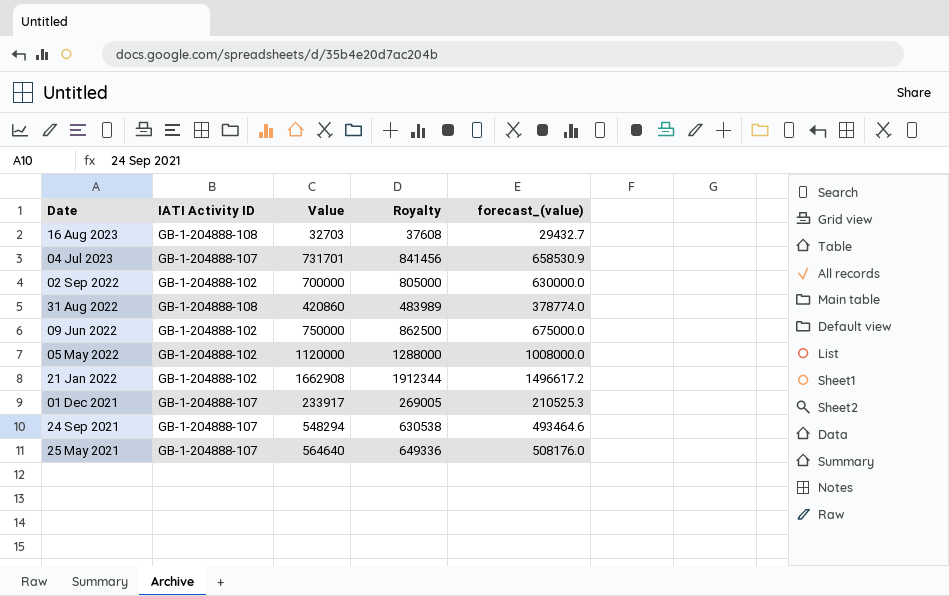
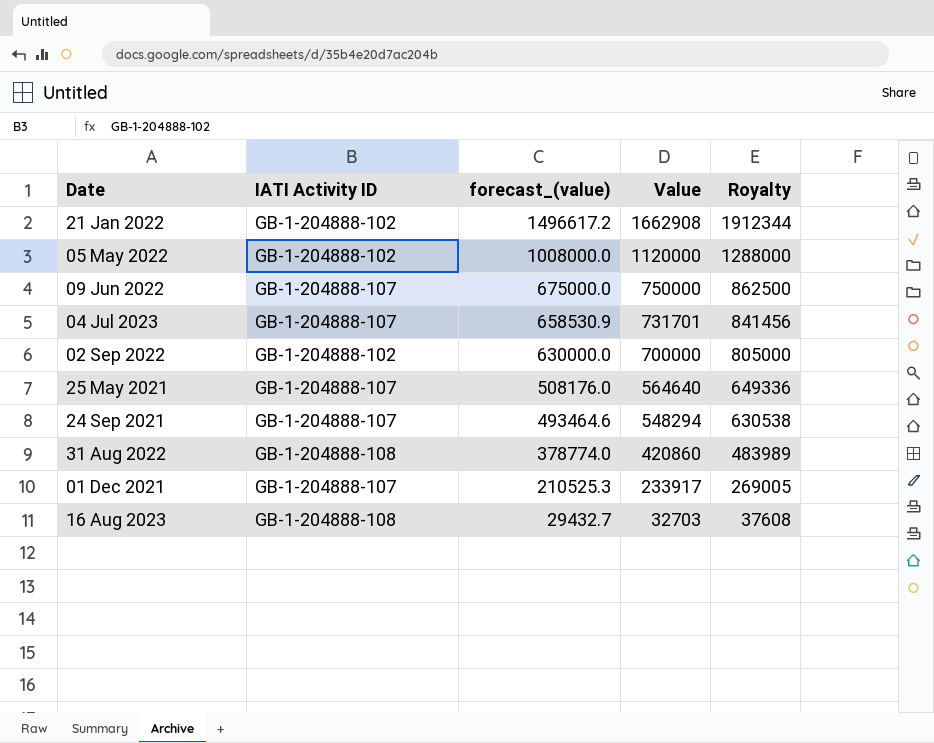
row order: Date descending -> forecast_(value) descending
column forecast_(value) | position: 5 -> 3
09 Jun 2022 | IATI Activity ID: GB-1-204888-102 -> GB-1-204888-107

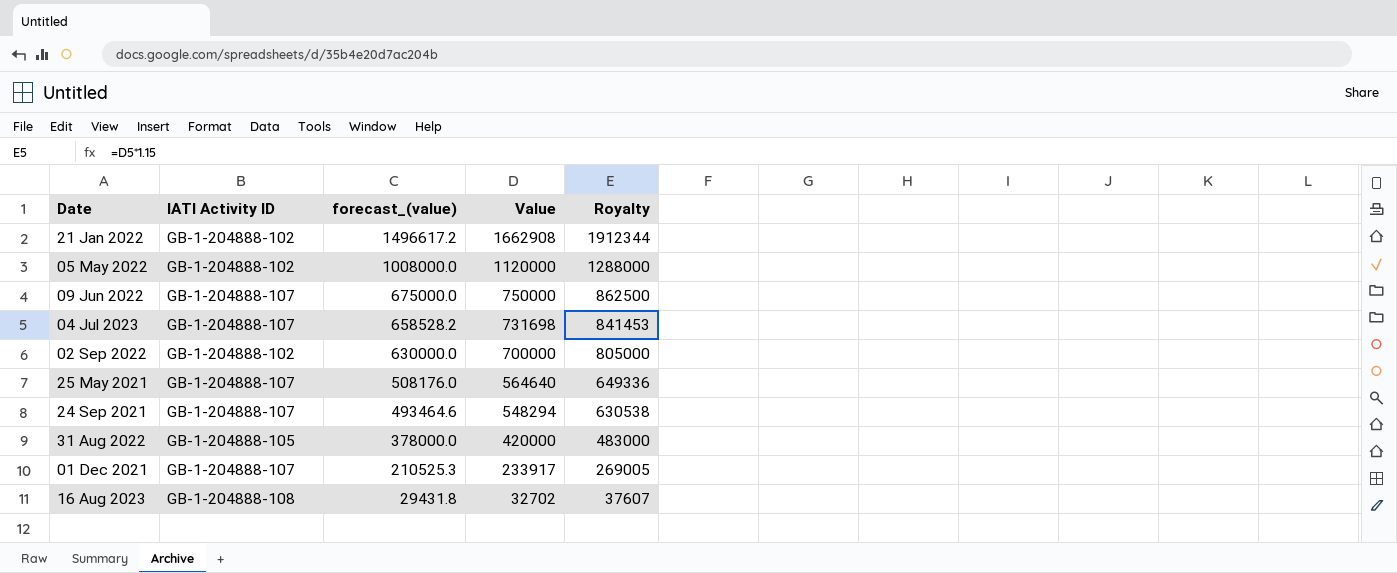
04 Jul 2023 | forecast_(value): 658530.9 -> 658528.2
04 Jul 2023 | Value: 731701 -> 731698
04 Jul 2023 | Royalty: 841456 -> 841453
31 Aug 2022 | IATI Activity ID: GB-1-204888-108 -> GB-1-204888-105
31 Aug 2022 | forecast_(value): 378774.0 -> 378000.0
31 Aug 2022 | Value: 420860 -> 420000
31 Aug 2022 | Royalty: 483989 -> 483000
16 Aug 2023 | forecast_(value): 29432.7 -> 29431.8
16 Aug 2023 | Value: 32703 -> 32702
16 Aug 2023 | Royalty: 37608 -> 37607

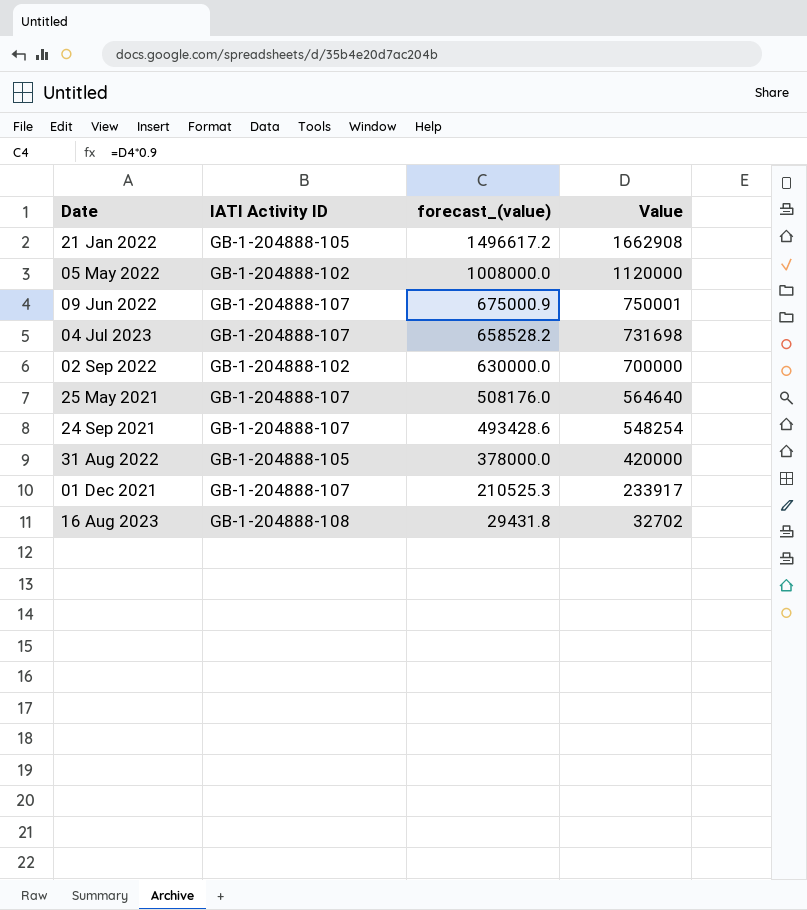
column Royalty | formula: [Value] * 1.15 -> none
21 Jan 2022 | IATI Activity ID: GB-1-204888-102 -> GB-1-204888-105
09 Jun 2022 | forecast_(value): 675000.0 -> 675000.9
09 Jun 2022 | Value: 750000 -> 750001
24 Sep 2021 | forecast_(value): 493464.6 -> 493428.6
24 Sep 2021 | Value: 548294 -> 548254

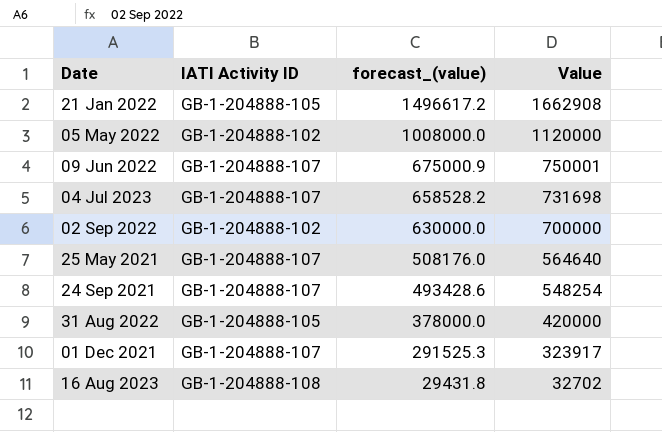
01 Dec 2021 | forecast_(value): 210525.3 -> 291525.3
01 Dec 2021 | Value: 233917 -> 323917

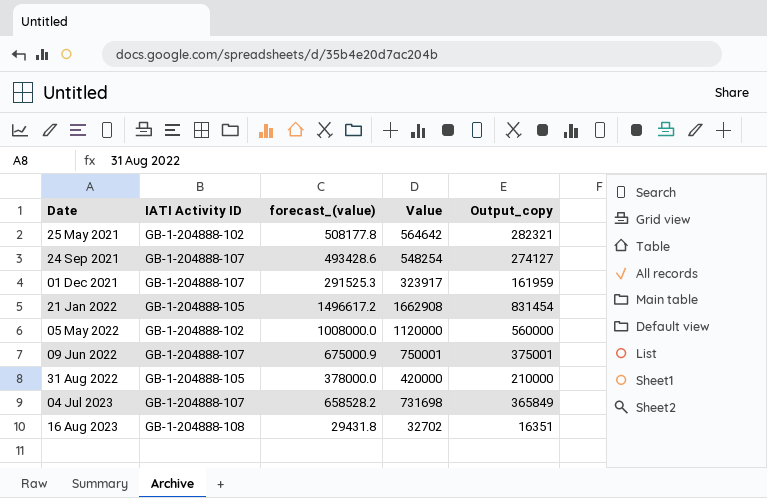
row order: forecast_(value) descending -> Date ascending
column Output_copy | formula: none -> [Value] * 0.5
row 02 Sep 2022: GB-1-204888-102 | 630000.0 | 700000 -> none
25 May 2021 | IATI Activity ID: GB-1-204888-107 -> GB-1-204888-102
25 May 2021 | forecast_(value): 508176.0 -> 508177.8
25 May 2021 | Value: 564640 -> 564642

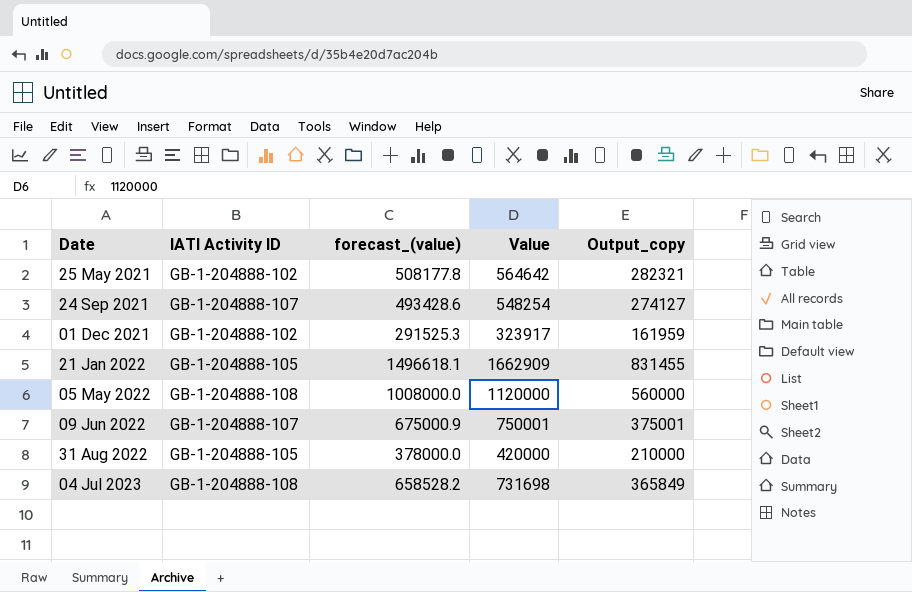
row 16 Aug 2023: GB-1-204888-108 | 29431.8 | 32702 | 16351 -> none
01 Dec 2021 | IATI Activity ID: GB-1-204888-107 -> GB-1-204888-102
21 Jan 2022 | forecast_(value): 1496617.2 -> 1496618.1
21 Jan 2022 | Value: 1662908 -> 1662909
21 Jan 2022 | Output_copy: 831454 -> 831455
05 May 2022 | IATI Activity ID: GB-1-204888-102 -> GB-1-204888-108
04 Jul 2023 | IATI Activity ID: GB-1-204888-107 -> GB-1-204888-108

